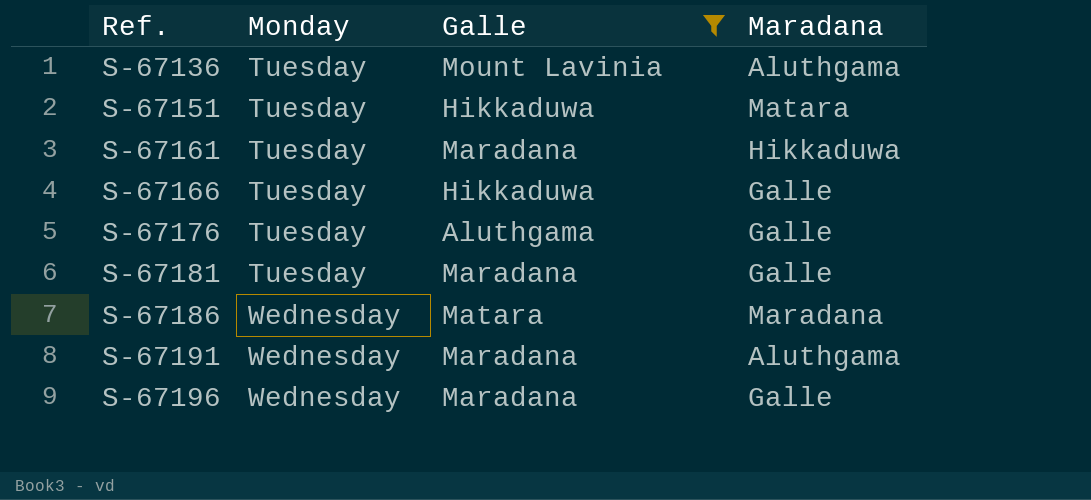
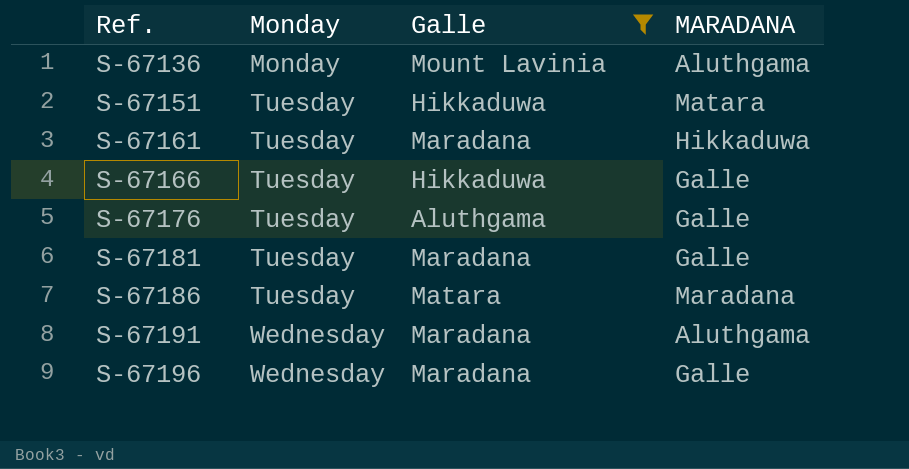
column name: Maradana -> MARADANA
S-67136 | Monday: Tuesday -> Monday
S-67186 | Monday: Wednesday -> Tuesday

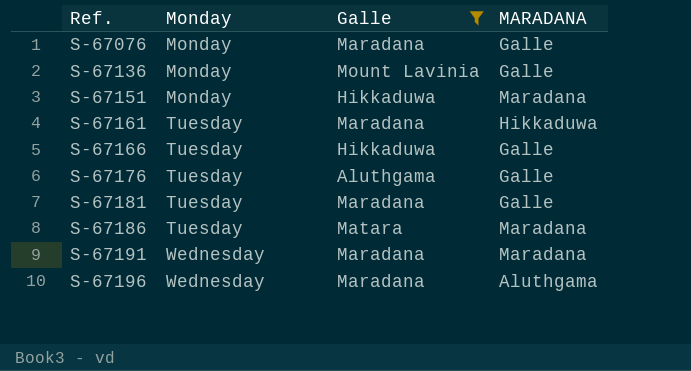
row S-67076: none -> Monday | Maradana | Galle
S-67136 | MARADANA: Aluthgama -> Galle
S-67151 | Monday: Tuesday -> Monday
S-67151 | MARADANA: Matara -> Maradana
S-67191 | MARADANA: Aluthgama -> Maradana
S-67196 | MARADANA: Galle -> Aluthgama

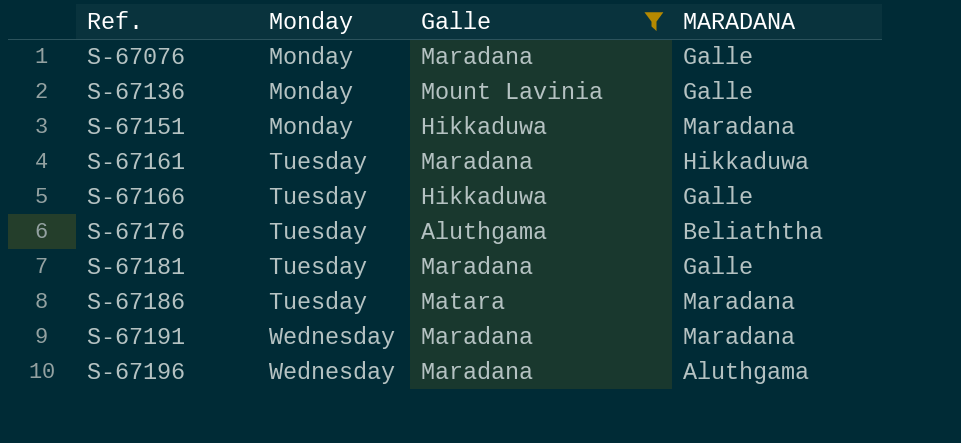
S-67176 | MARADANA: Galle -> Beliaththa

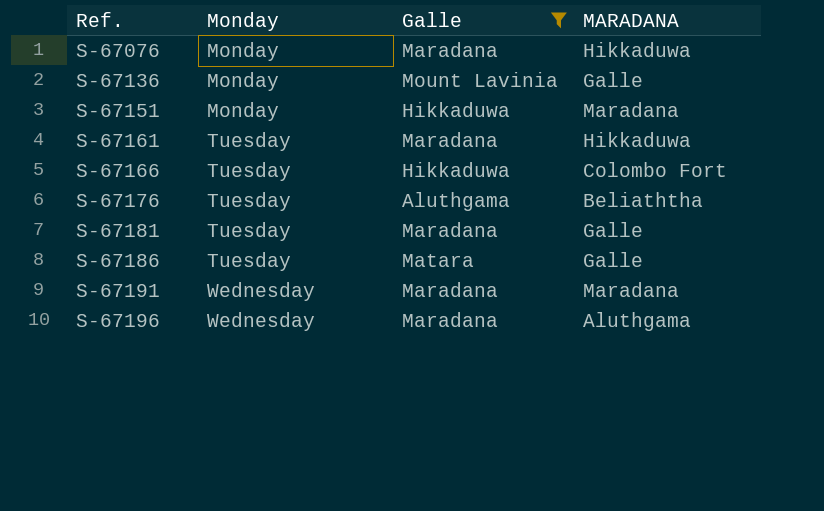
S-67076 | MARADANA: Galle -> Hikkaduwa
S-67166 | MARADANA: Galle -> Colombo Fort
S-67186 | MARADANA: Maradana -> Galle

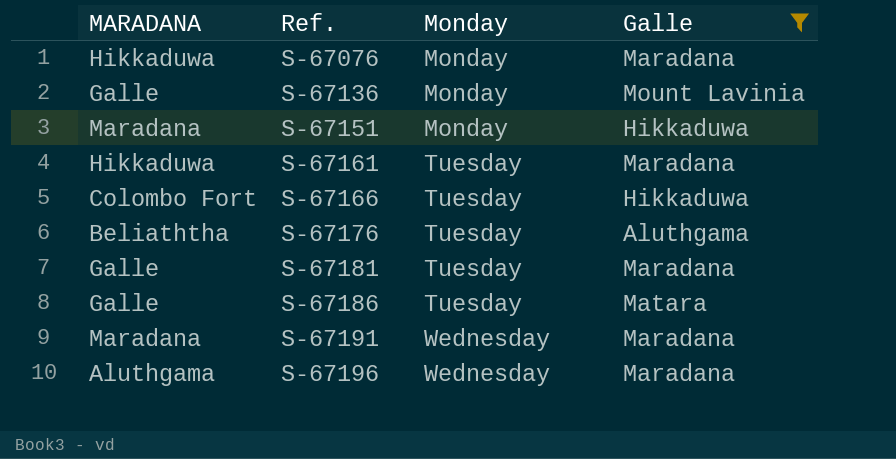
column MARADANA | position: 4 -> 1

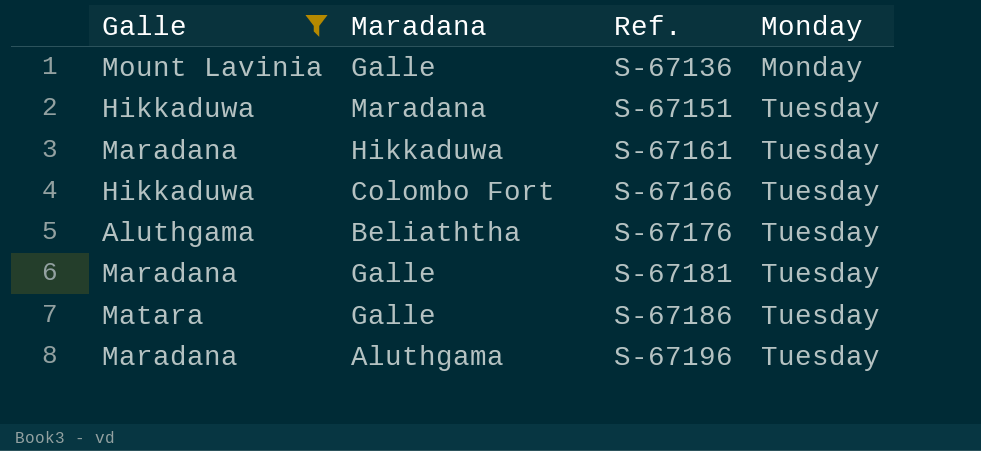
column Galle | position: 4 -> 1
column name: MARADANA -> Maradana
row S-67076: Hikkaduwa | Monday | Maradana -> none
row S-67191: Maradana | Wednesday | Maradana -> none
S-67151 | Monday: Monday -> Tuesday
S-67196 | Monday: Wednesday -> Tuesday

